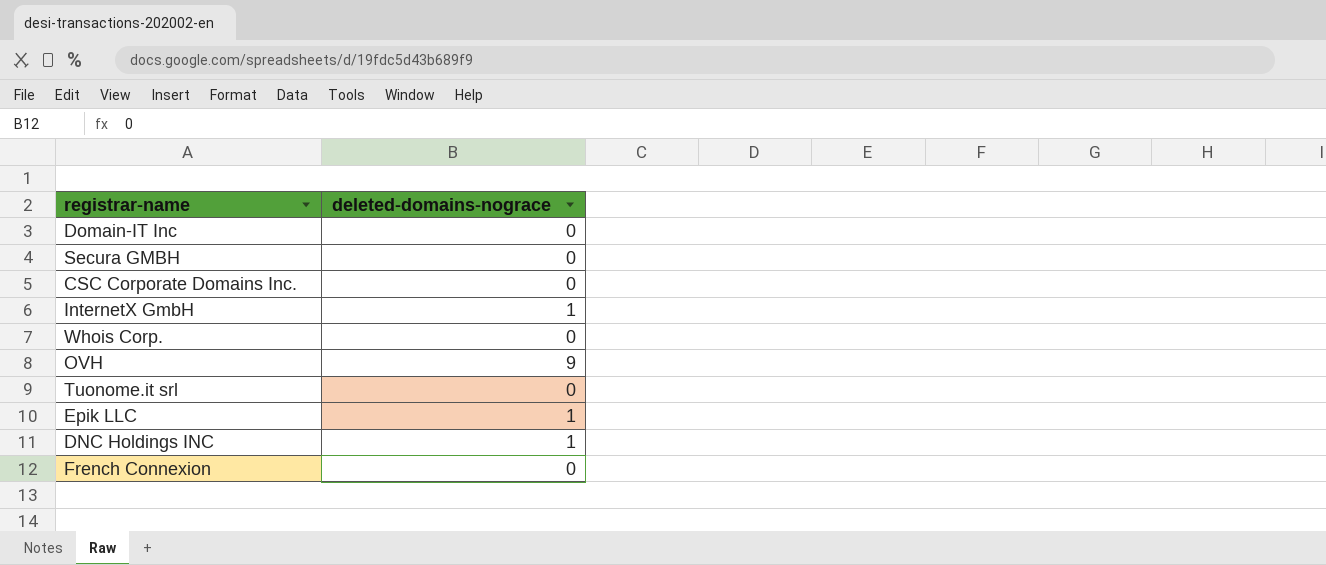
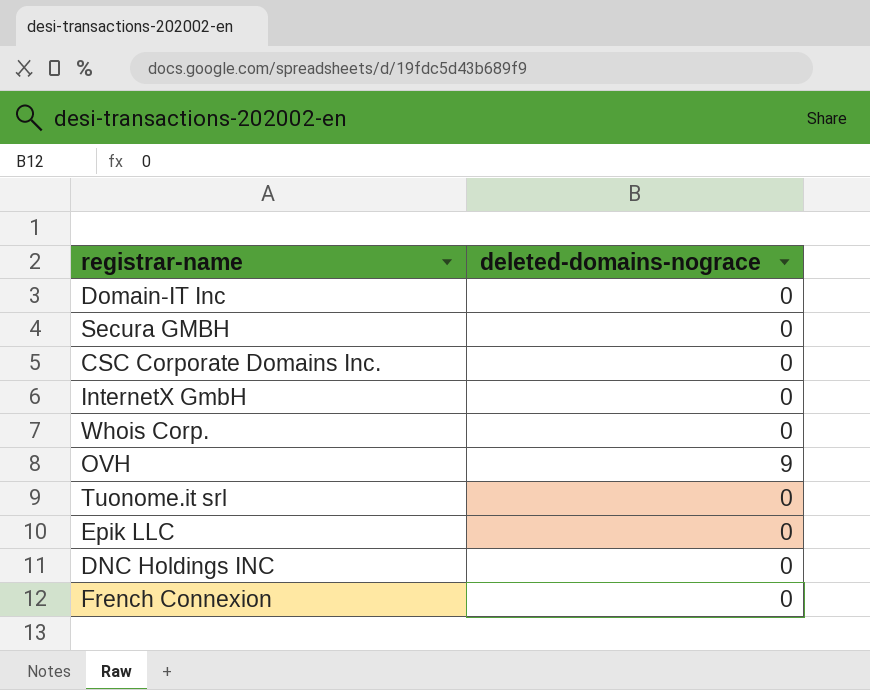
InternetX GmbH | deleted-domains-nograce: 1 -> 0
Epik LLC | deleted-domains-nograce: 1 -> 0
DNC Holdings INC | deleted-domains-nograce: 1 -> 0

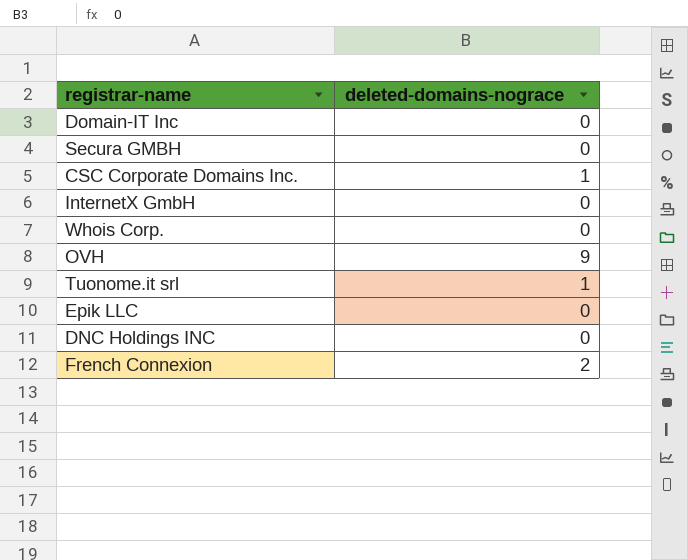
CSC Corporate Domains Inc. | deleted-domains-nograce: 0 -> 1
Tuonome.it srl | deleted-domains-nograce: 0 -> 1
French Connexion | deleted-domains-nograce: 0 -> 2

